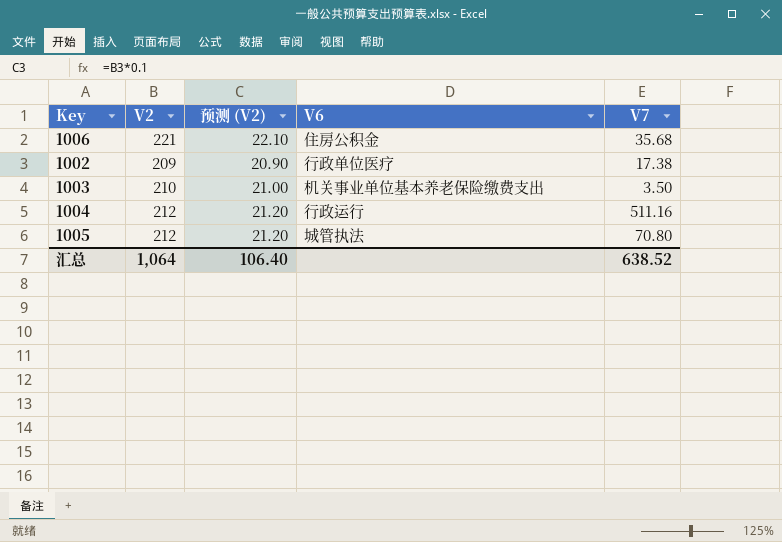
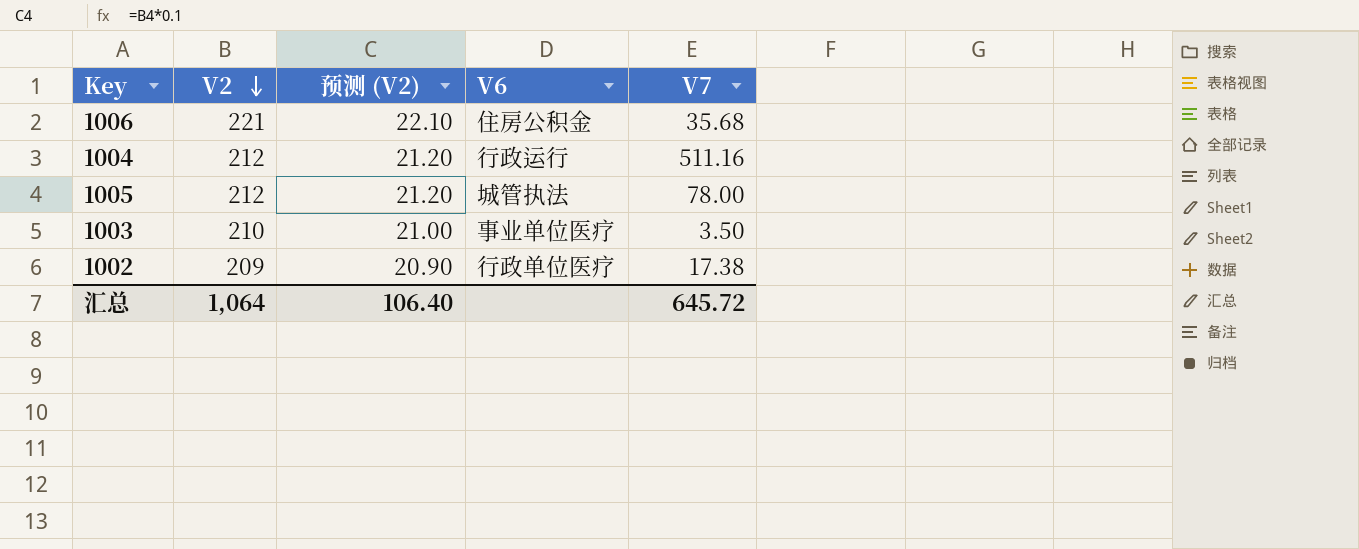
row order: none -> V2 descending
1005 | V7: 70.80 -> 78.00
1003 | V6: 机关事业单位基本养老保险缴费支出 -> 事业单位医疗
汇总 | V7: 638.52 -> 645.72

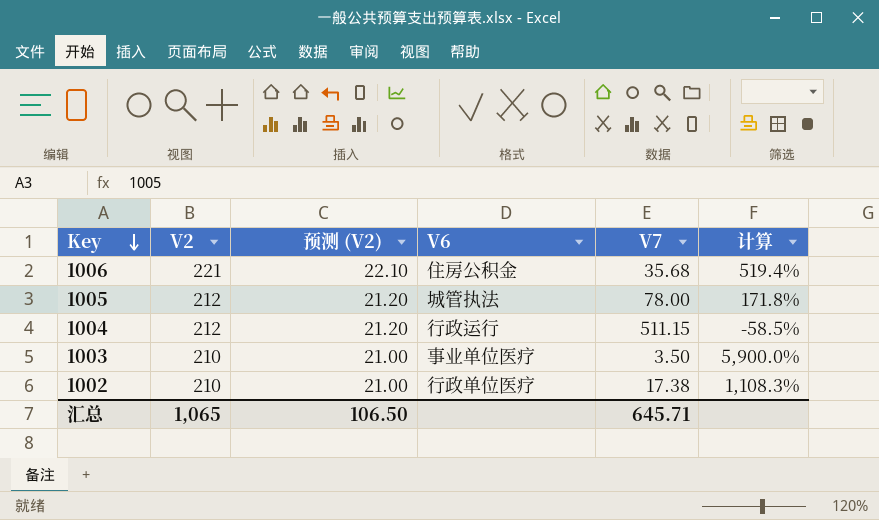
row order: V2 descending -> Key descending
column 计算 | formula: none -> ([V2] - [V7]) / [V7]
1004 | V7: 511.16 -> 511.15
1002 | V2: 209 -> 210
1002 | 预测 (V2): 20.90 -> 21.00
汇总 | V2: 1,064 -> 1,065
汇总 | 预测 (V2): 106.40 -> 106.50
汇总 | V7: 645.72 -> 645.71

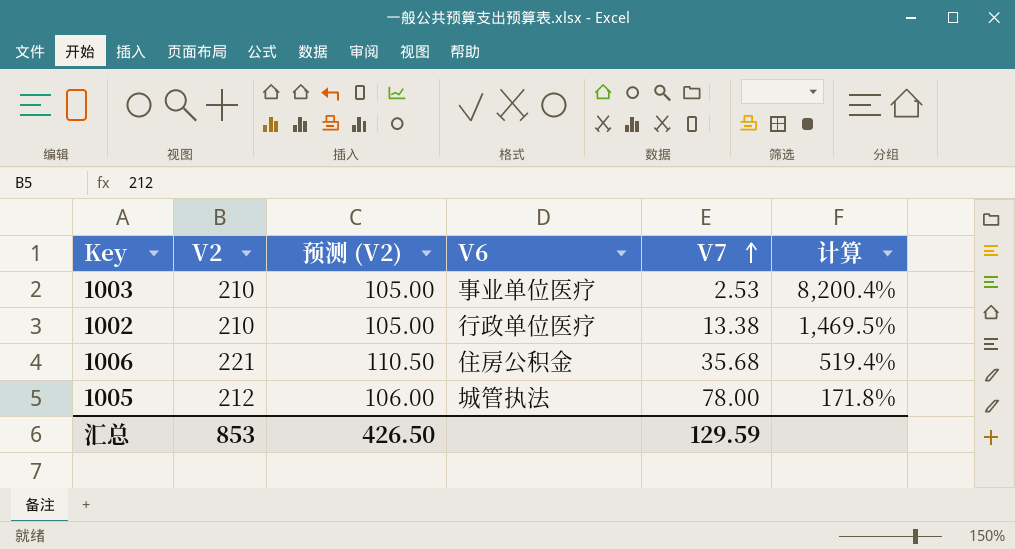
row order: Key descending -> V7 ascending
column 预测 (V2) | formula: [V2] * 0.1 -> [V2] * 0.5
row 1004: 212 | 21.20 | 行政运行 | 511.15 | -58.5% -> none
1003 | V7: 3.50 -> 2.53
1003 | 计算: 5,900.0% -> 8,200.4%
1002 | V7: 17.38 -> 13.38
1002 | 计算: 1,108.3% -> 1,469.5%
汇总 | V2: 1,065 -> 853
汇总 | 预测 (V2): 106.50 -> 426.50
汇总 | V7: 645.71 -> 129.59

